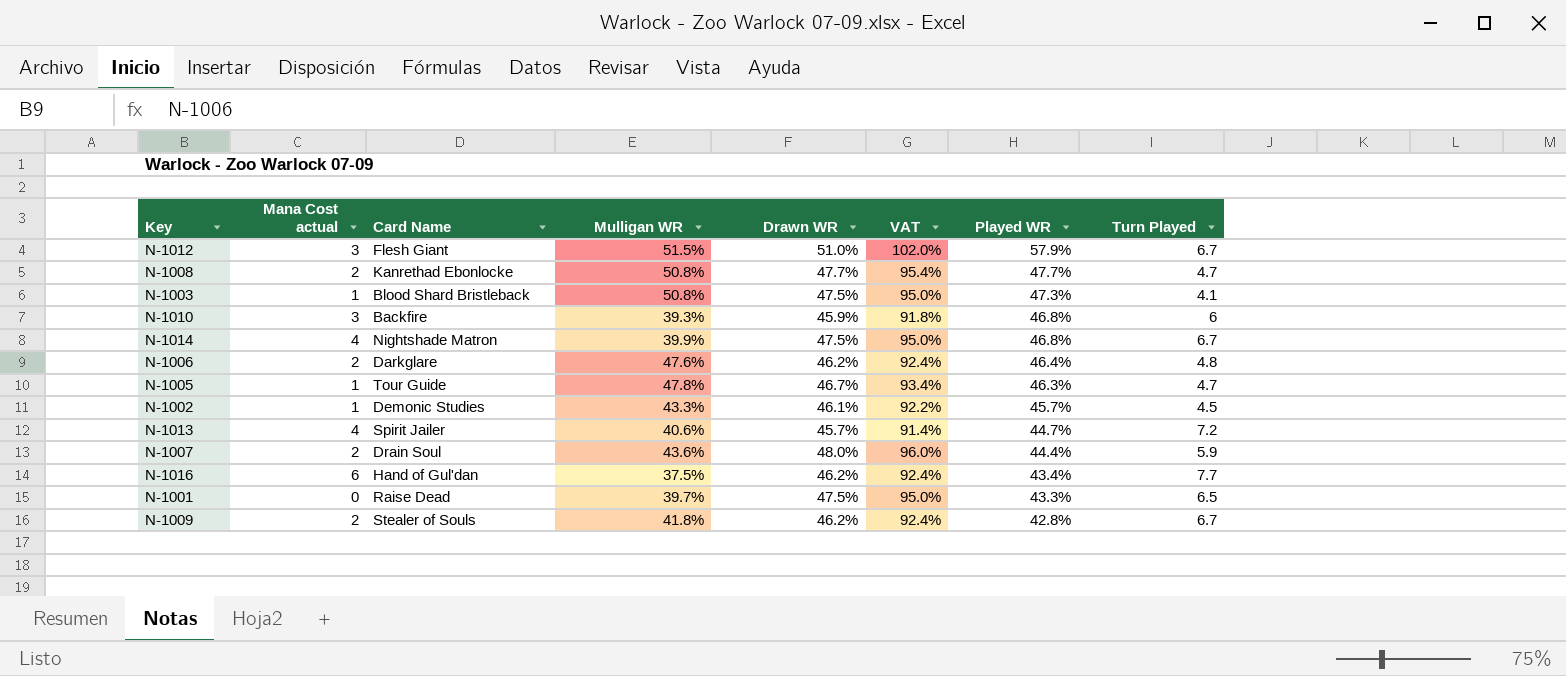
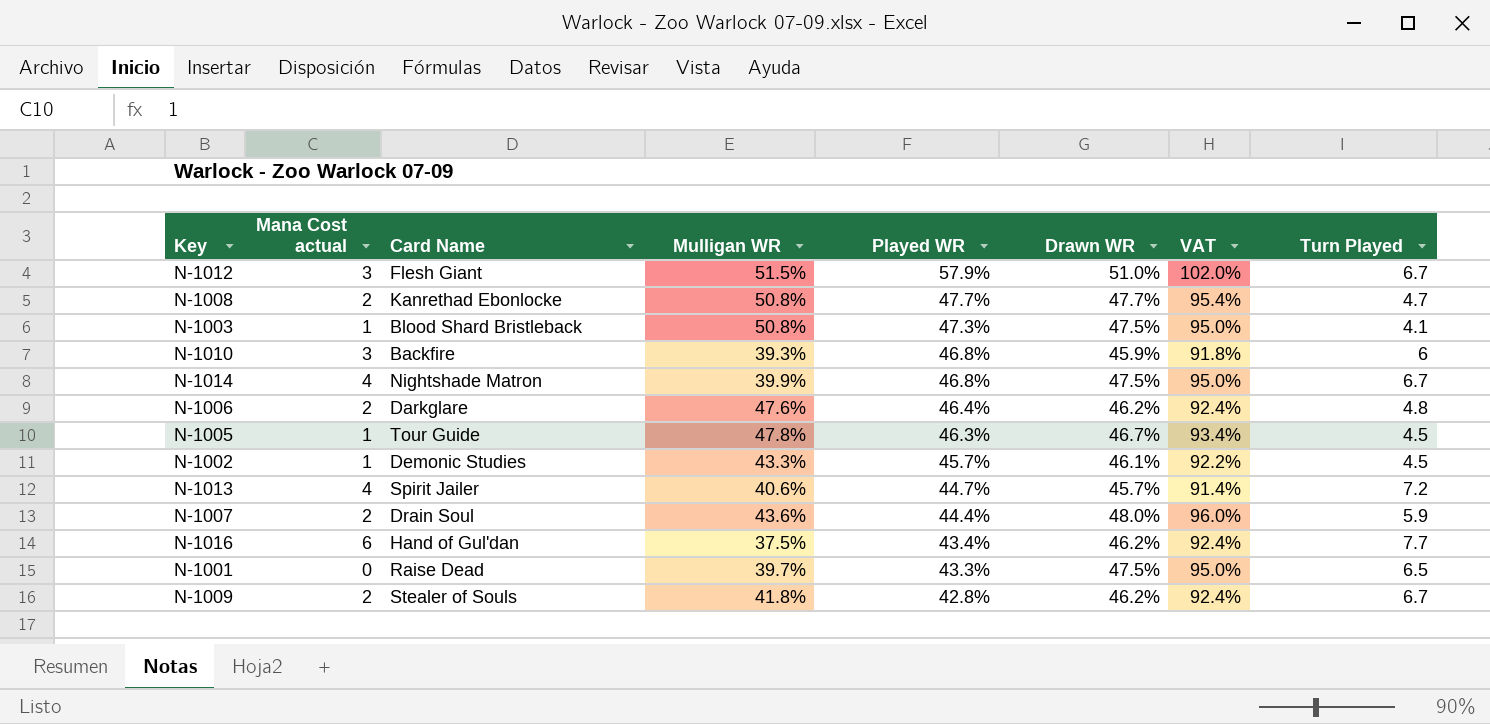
column Played WR | position: 7 -> 5
N-1005 | Turn Played: 4.7 -> 4.5

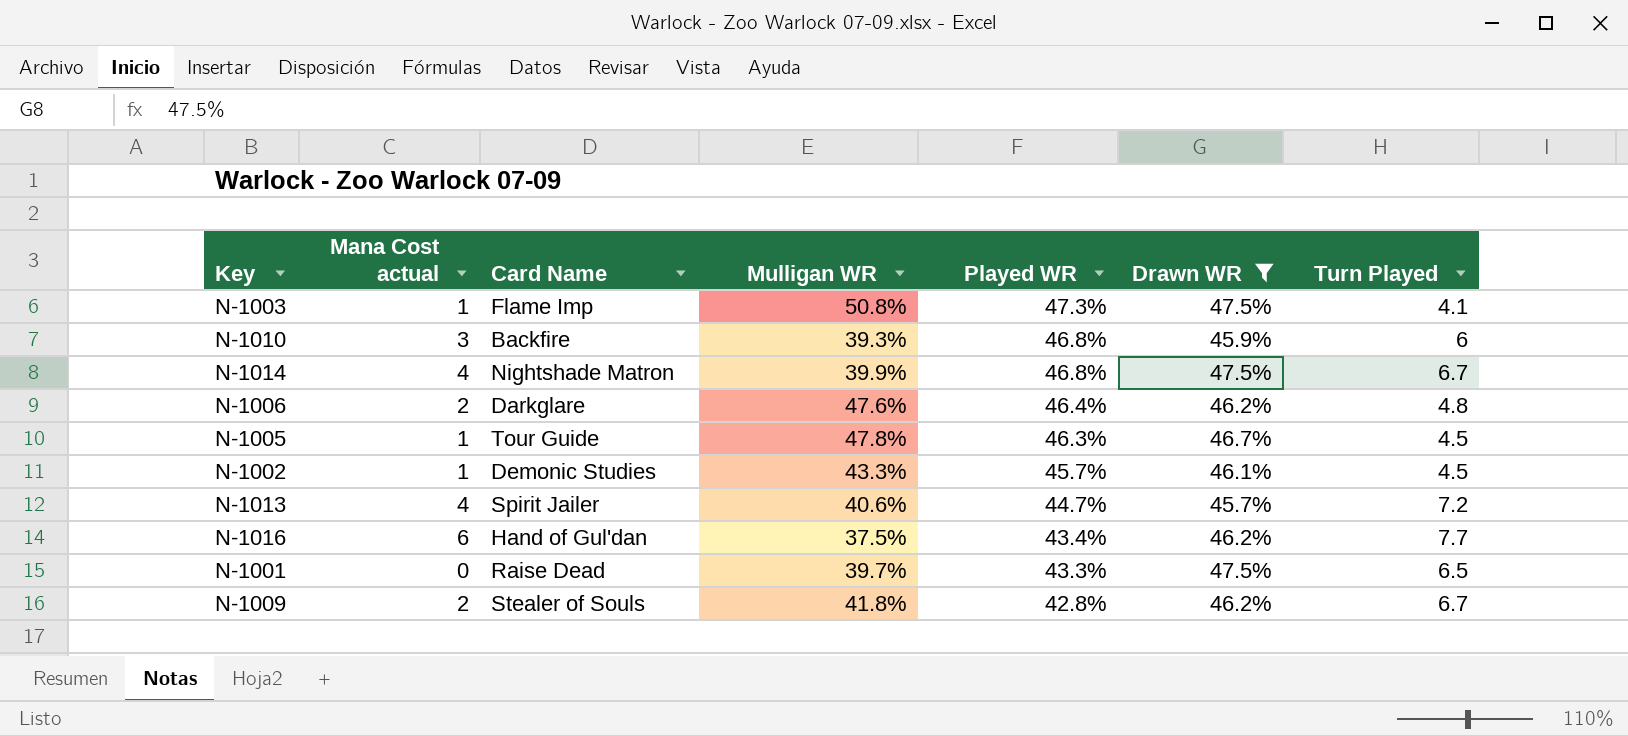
filter: none -> Drawn WR <= 47.5%
column VAT | formula: [Drawn WR] * 2 -> none
N-1003 | Card Name: Blood Shard Bristleback -> Flame Imp

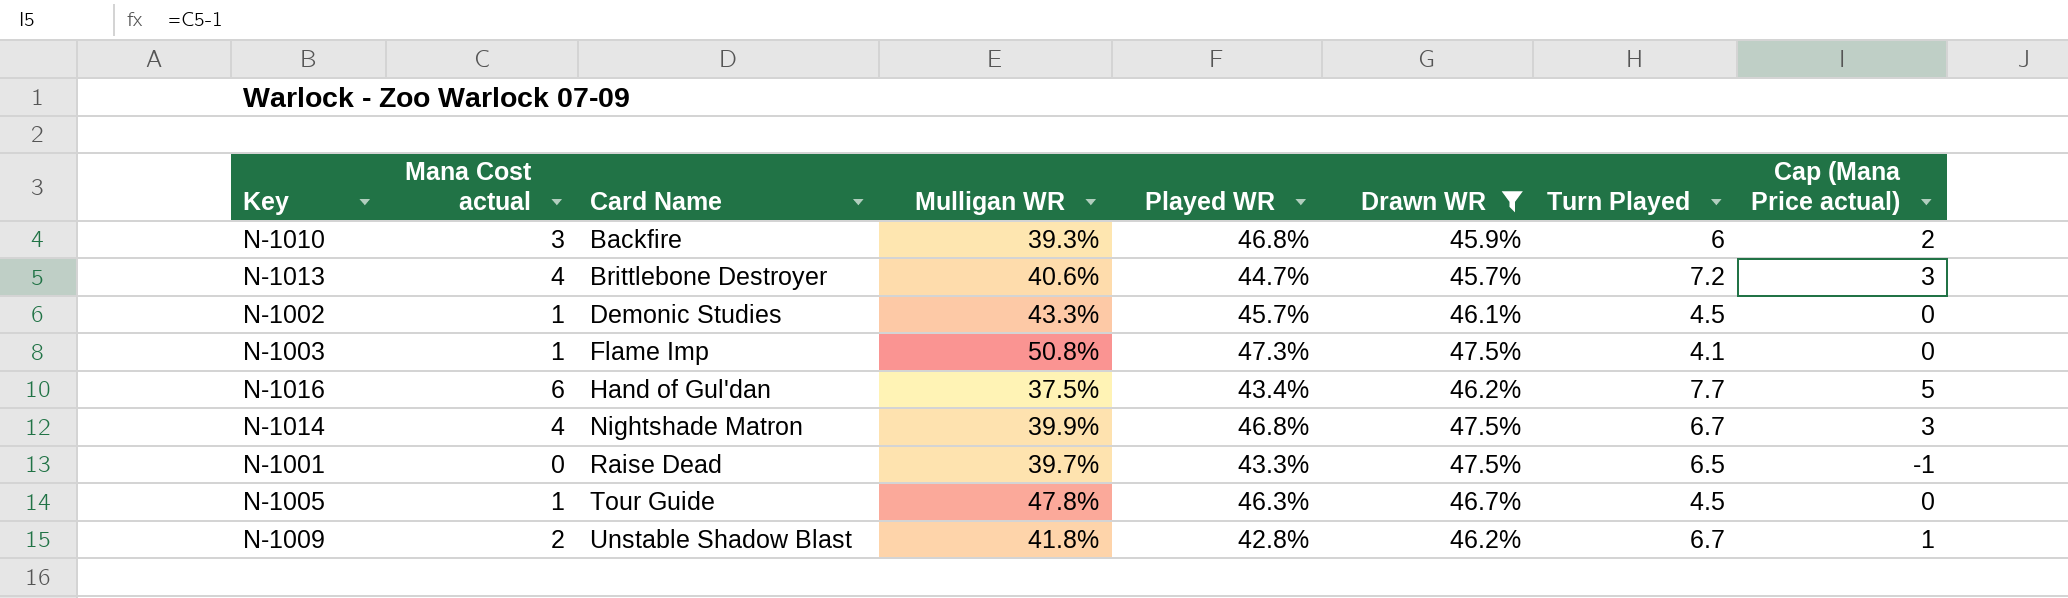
row order: Played WR descending -> Card Name ascending
column Cap (Mana Price actual) | formula: none -> [Mana Cost actual] - 1
row N-1006: 2 | Darkglare | 47.6% | 46.4% | 46.2% | 4.8 -> none
N-1013 | Card Name: Spirit Jailer -> Brittlebone Destroyer
N-1009 | Card Name: Stealer of Souls -> Unstable Shadow Blast

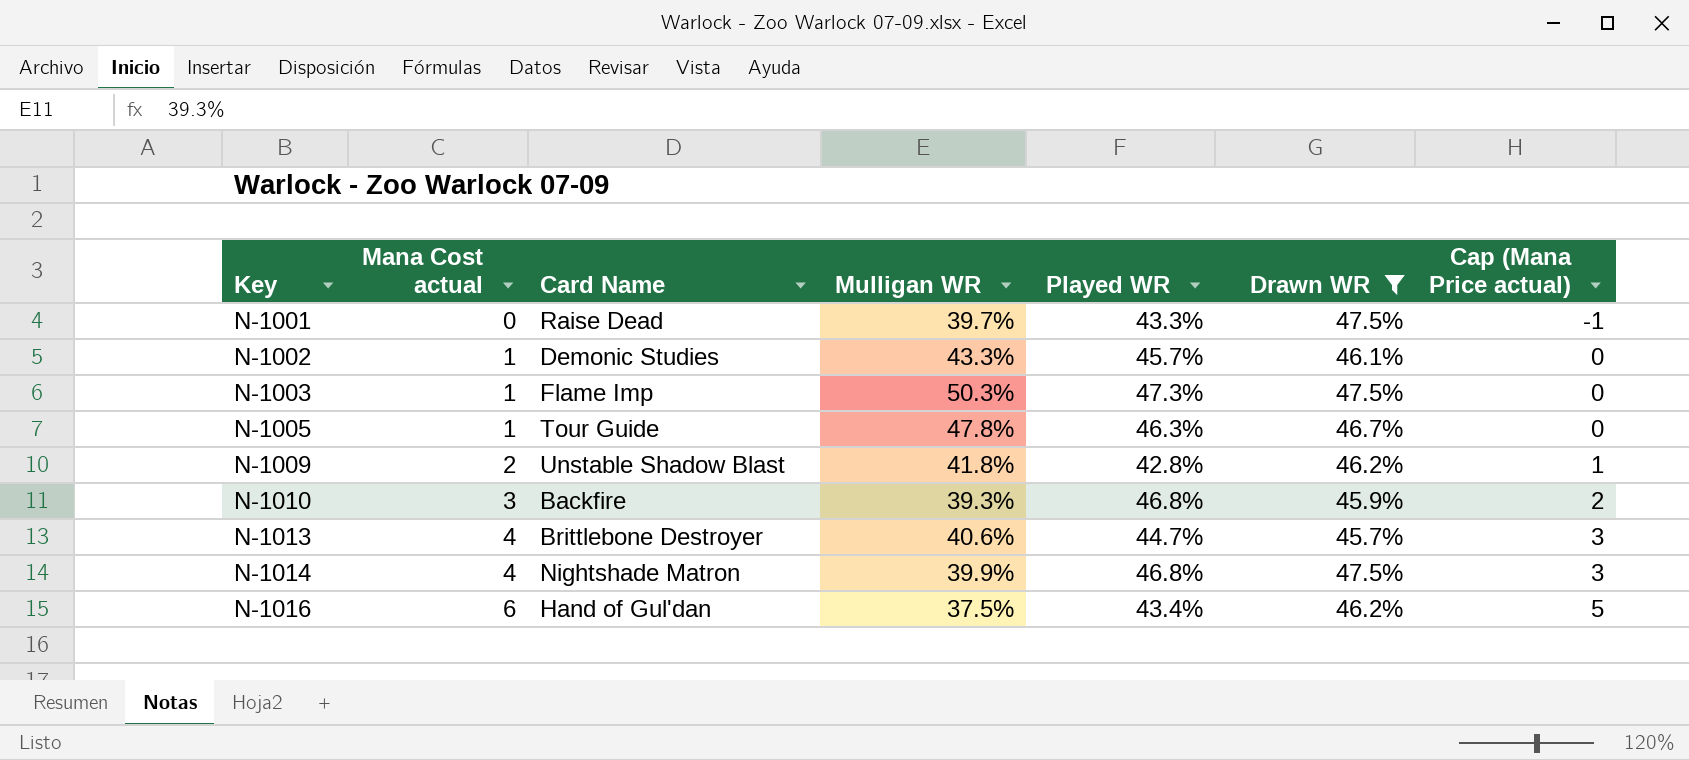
row order: Card Name ascending -> Key ascending
column Turn Played | position: 7 -> none
N-1003 | Mulligan WR: 50.8% -> 50.3%

